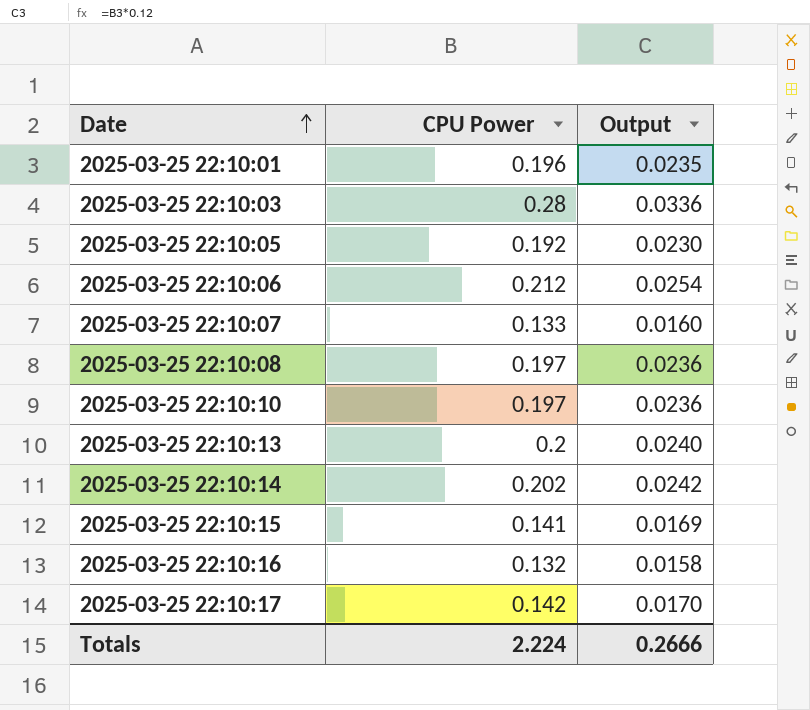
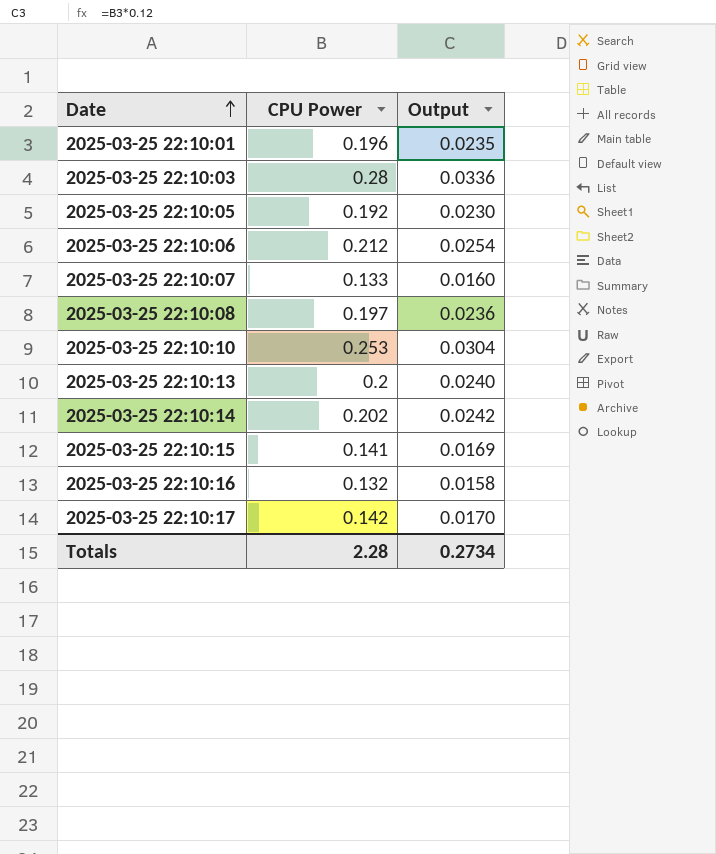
2025-03-25 22:10:10 | CPU Power: 0.197 -> 0.253
2025-03-25 22:10:10 | Output: 0.0236 -> 0.0304
Totals | CPU Power: 2.224 -> 2.28
Totals | Output: 0.2666 -> 0.2734

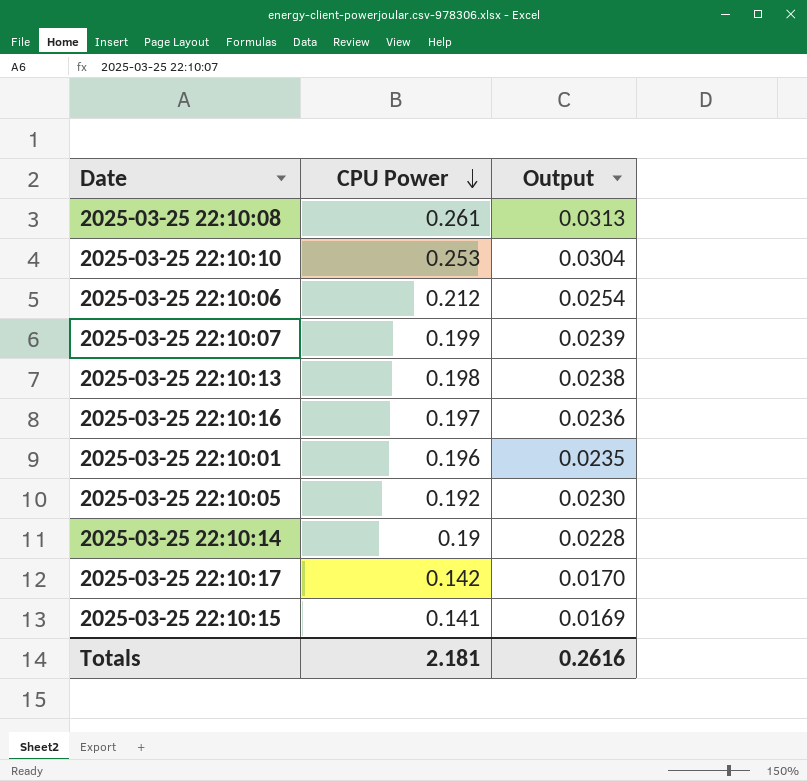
row order: Date ascending -> CPU Power descending
row 2025-03-25 22:10:03: 0.28 | 0.0336 -> none
2025-03-25 22:10:08 | CPU Power: 0.197 -> 0.261
2025-03-25 22:10:08 | Output: 0.0236 -> 0.0313
2025-03-25 22:10:07 | CPU Power: 0.133 -> 0.199
2025-03-25 22:10:07 | Output: 0.0160 -> 0.0239
2025-03-25 22:10:13 | CPU Power: 0.2 -> 0.198
2025-03-25 22:10:13 | Output: 0.0240 -> 0.0238
2025-03-25 22:10:16 | CPU Power: 0.132 -> 0.197
2025-03-25 22:10:16 | Output: 0.0158 -> 0.0236
2025-03-25 22:10:14 | CPU Power: 0.202 -> 0.19
2025-03-25 22:10:14 | Output: 0.0242 -> 0.0228
Totals | CPU Power: 2.28 -> 2.181
Totals | Output: 0.2734 -> 0.2616

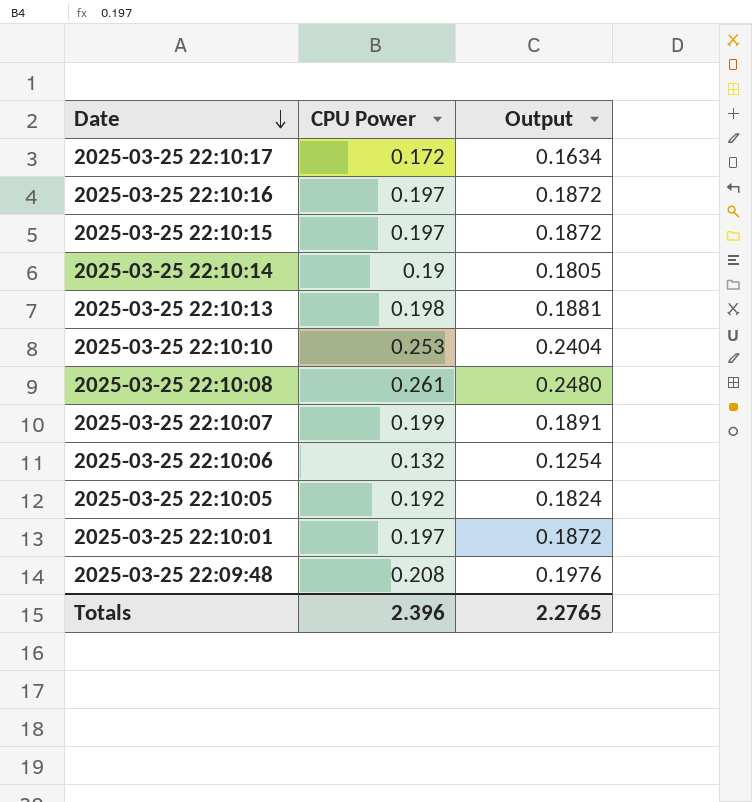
row order: CPU Power descending -> Date descending
column Output | formula: [CPU Power] * 0.12 -> [CPU Power] * 0.95
2025-03-25 22:10:17 | CPU Power: 0.142 -> 0.172
2025-03-25 22:10:15 | CPU Power: 0.141 -> 0.197
2025-03-25 22:10:06 | CPU Power: 0.212 -> 0.132
2025-03-25 22:10:01 | CPU Power: 0.196 -> 0.197
row 2025-03-25 22:09:48: none -> 0.208 | 0.1976
Totals | CPU Power: 2.181 -> 2.396
Totals | Output: 0.2616 -> 2.2765

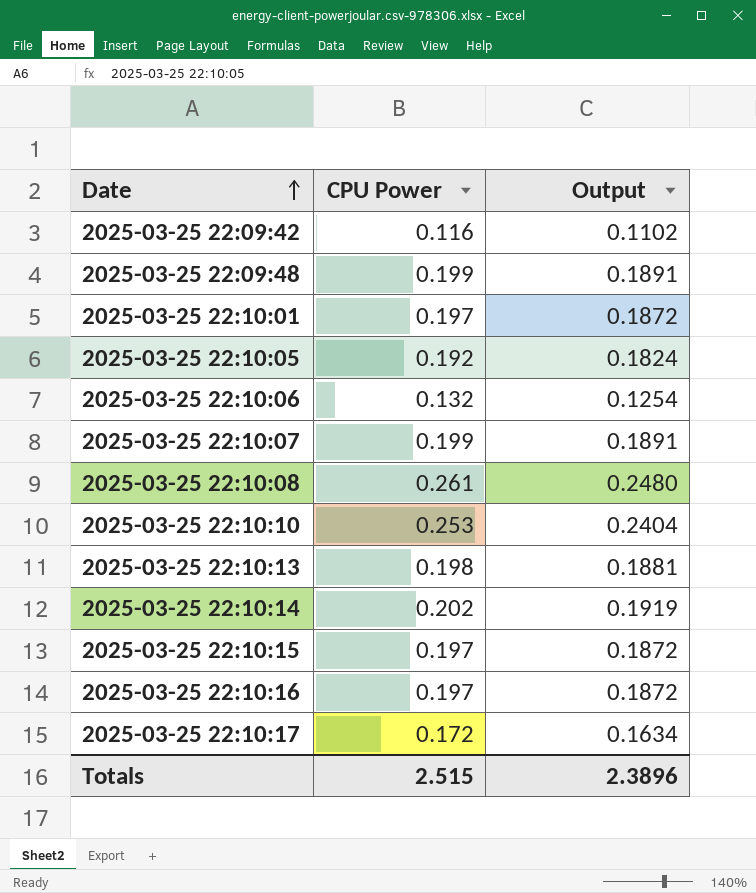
row order: Date descending -> Date ascending
row 2025-03-25 22:09:42: none -> 0.116 | 0.1102
2025-03-25 22:09:48 | CPU Power: 0.208 -> 0.199
2025-03-25 22:09:48 | Output: 0.1976 -> 0.1891
2025-03-25 22:10:14 | CPU Power: 0.19 -> 0.202
2025-03-25 22:10:14 | Output: 0.1805 -> 0.1919
Totals | CPU Power: 2.396 -> 2.515
Totals | Output: 2.2765 -> 2.3896

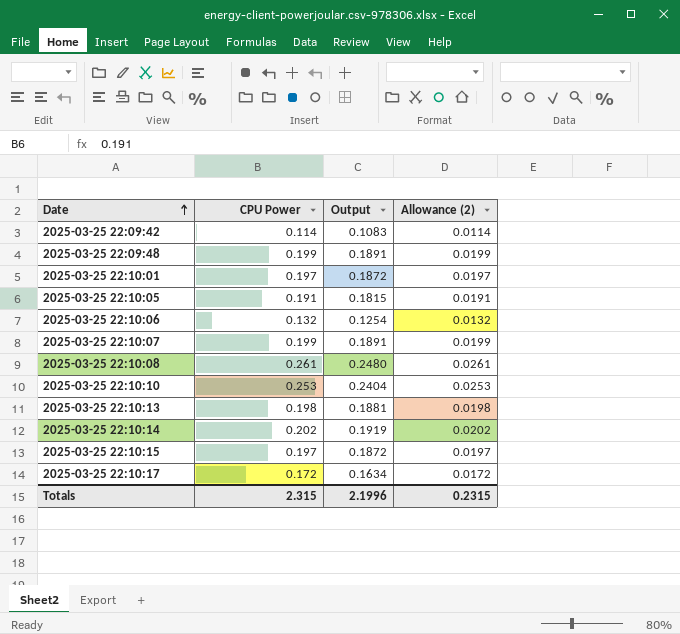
column Allowance (2) | formula: none -> [CPU Power] * 0.1
row 2025-03-25 22:10:16: 0.197 | 0.1872 -> none
2025-03-25 22:09:42 | CPU Power: 0.116 -> 0.114
2025-03-25 22:09:42 | Output: 0.1102 -> 0.1083
2025-03-25 22:10:05 | CPU Power: 0.192 -> 0.191
2025-03-25 22:10:05 | Output: 0.1824 -> 0.1815
Totals | CPU Power: 2.515 -> 2.315
Totals | Output: 2.3896 -> 2.1996

